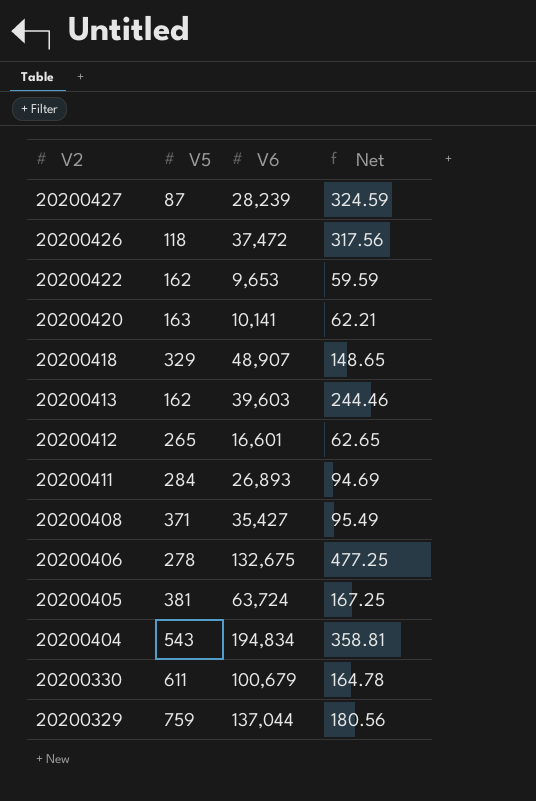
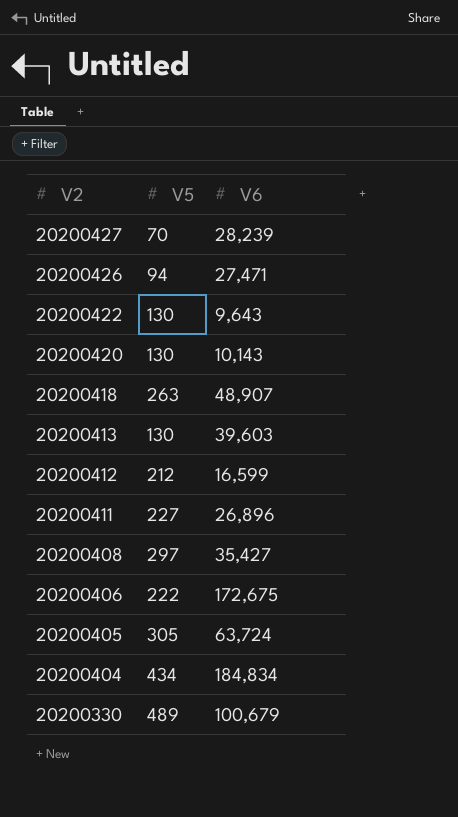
column Net | formula: [V6] / [V5] -> none
row 20200329: 759 | 137,044 | 180.56 -> none
20200427 | V5: 87 -> 70
20200426 | V5: 118 -> 94
20200426 | V6: 37,472 -> 27,471
20200422 | V5: 162 -> 130
20200422 | V6: 9,653 -> 9,643
20200420 | V5: 163 -> 130
20200420 | V6: 10,141 -> 10,143
20200418 | V5: 329 -> 263
20200413 | V5: 162 -> 130
20200412 | V5: 265 -> 212
20200412 | V6: 16,601 -> 16,599
20200411 | V5: 284 -> 227
20200411 | V6: 26,893 -> 26,896
20200408 | V5: 371 -> 297
20200406 | V5: 278 -> 222
20200406 | V6: 132,675 -> 172,675
20200405 | V5: 381 -> 305
20200404 | V5: 543 -> 434
20200404 | V6: 194,834 -> 184,834
20200330 | V5: 611 -> 489

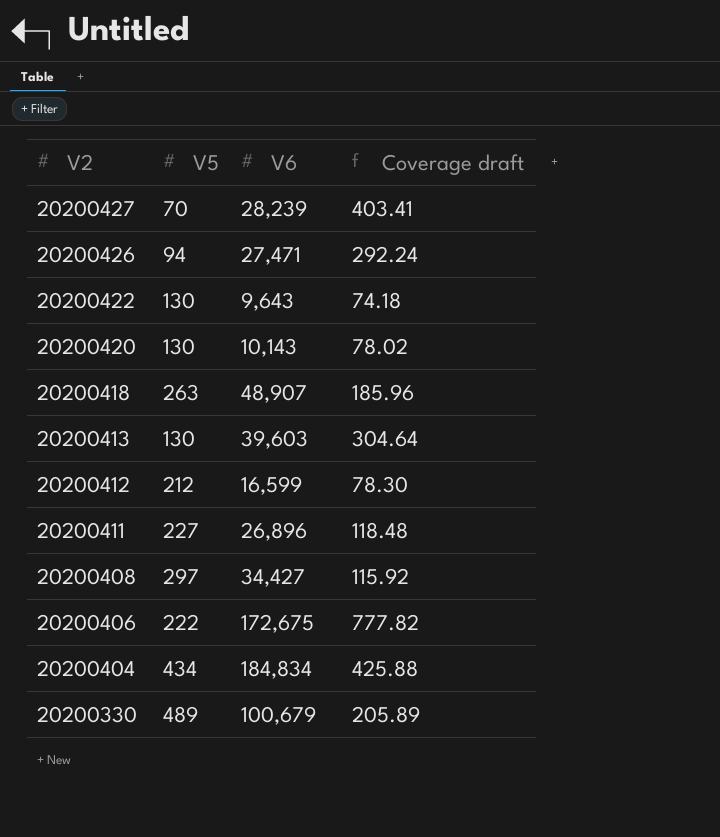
column Coverage draft | formula: none -> [V6] / [V5]
row 20200405: 305 | 63,724 -> none
20200408 | V6: 35,427 -> 34,427

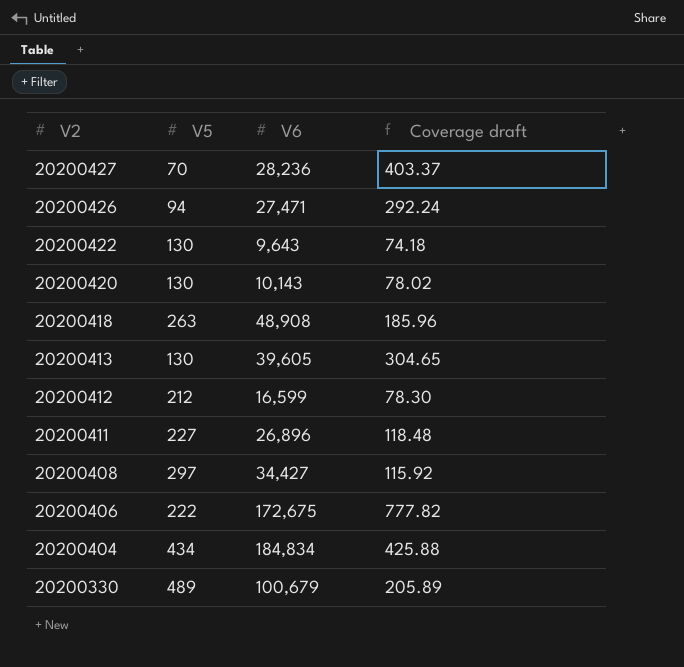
20200427 | V6: 28,239 -> 28,236
20200427 | Coverage draft: 403.41 -> 403.37
20200418 | V6: 48,907 -> 48,908
20200413 | V6: 39,603 -> 39,605
20200413 | Coverage draft: 304.64 -> 304.65

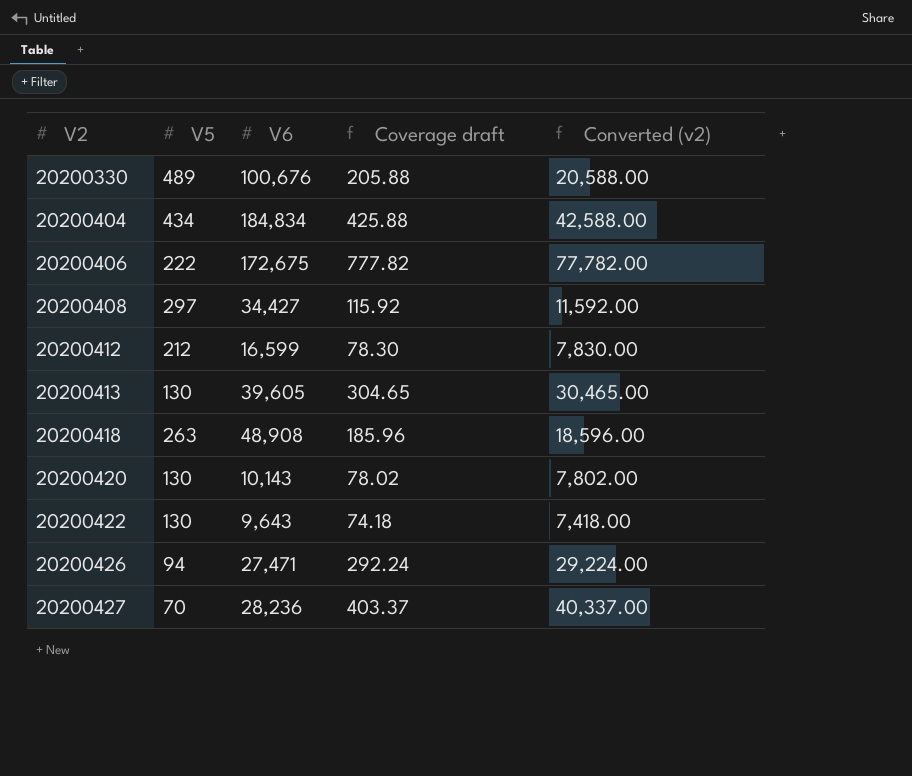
row order: V2 descending -> V2 ascending
column Converted (v2) | formula: none -> [Coverage draft] * 100
row 20200411: 227 | 26,896 | 118.48 -> none
20200330 | V6: 100,679 -> 100,676
20200330 | Coverage draft: 205.89 -> 205.88

